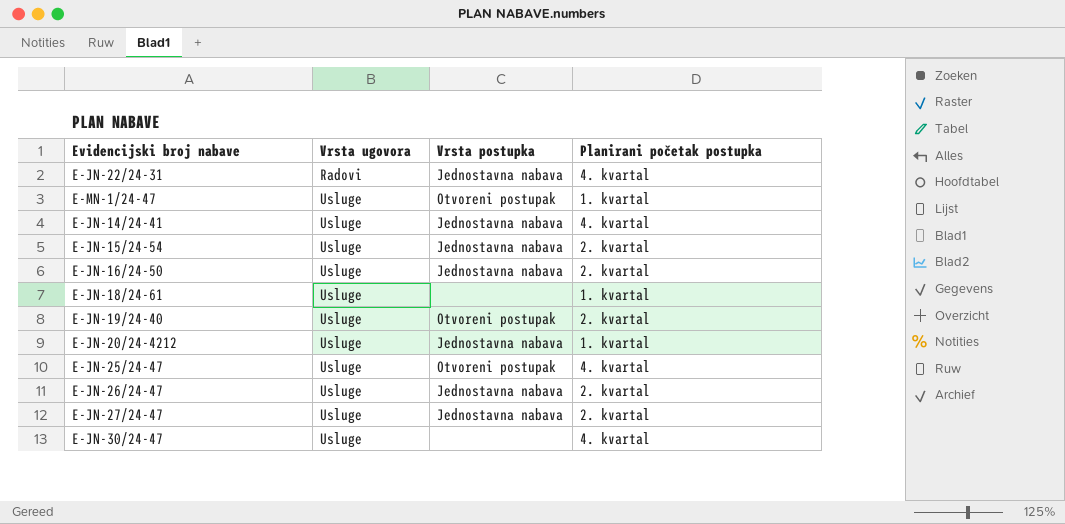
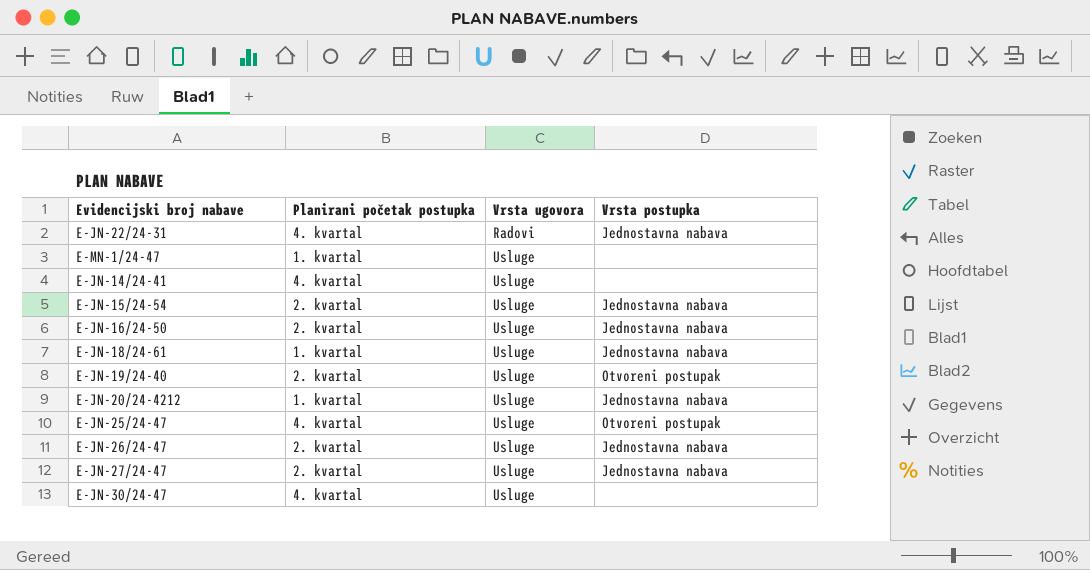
column Planirani početak postupka | position: 4 -> 2
E-MN-1/24-47 | Vrsta postupka: Otvoreni postupak -> none
E-JN-14/24-41 | Vrsta postupka: Jednostavna nabava -> none
E-JN-18/24-61 | Vrsta postupka: none -> Jednostavna nabava

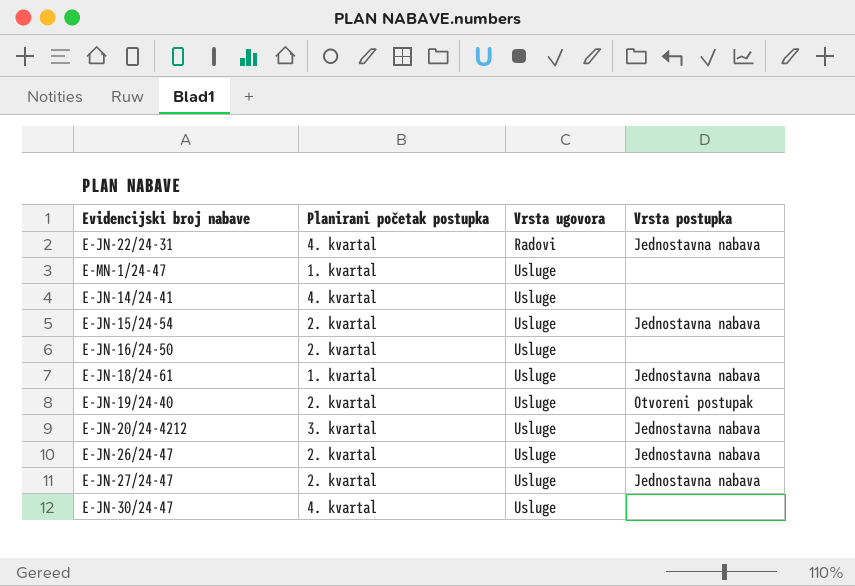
row E-JN-25/24-47: 4. kvartal | Usluge | Otvoreni postupak -> none
E-JN-16/24-50 | Vrsta postupka: Jednostavna nabava -> none
E-JN-20/24-4212 | Planirani početak postupka: 1. kvartal -> 3. kvartal

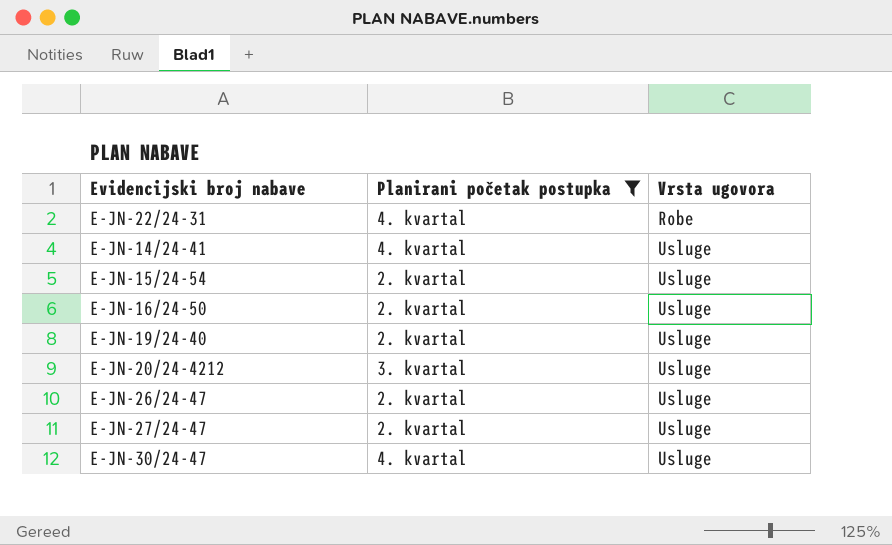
filter: none -> Planirani početak postupka != 1. kvartal
column Vrsta postupka | position: 4 -> none
E-JN-22/24-31 | Vrsta ugovora: Radovi -> Robe

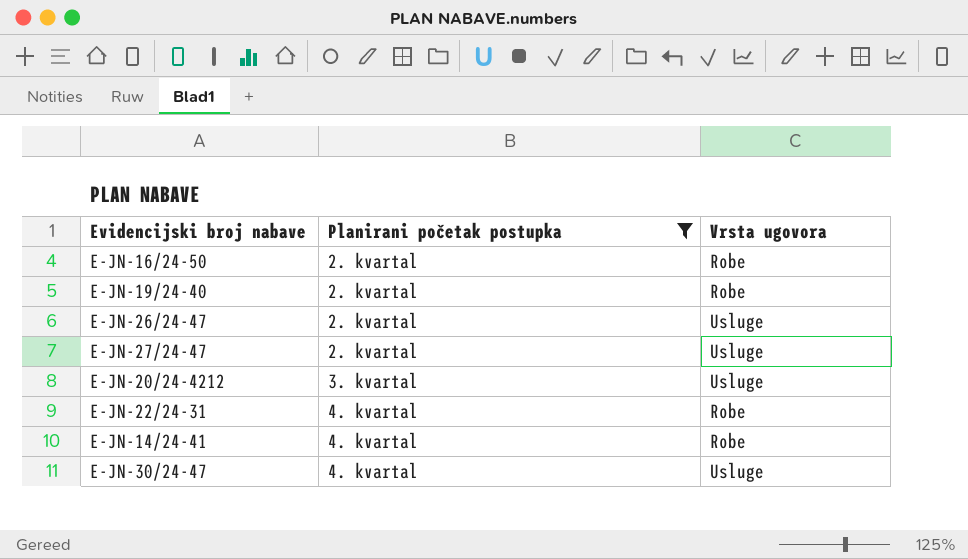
row order: Vrsta ugovora ascending -> Planirani početak postupka ascending
row E-JN-15/24-54: 2. kvartal | Usluge -> none
E-JN-16/24-50 | Vrsta ugovora: Usluge -> Robe
E-JN-19/24-40 | Vrsta ugovora: Usluge -> Robe
E-JN-14/24-41 | Vrsta ugovora: Usluge -> Robe

